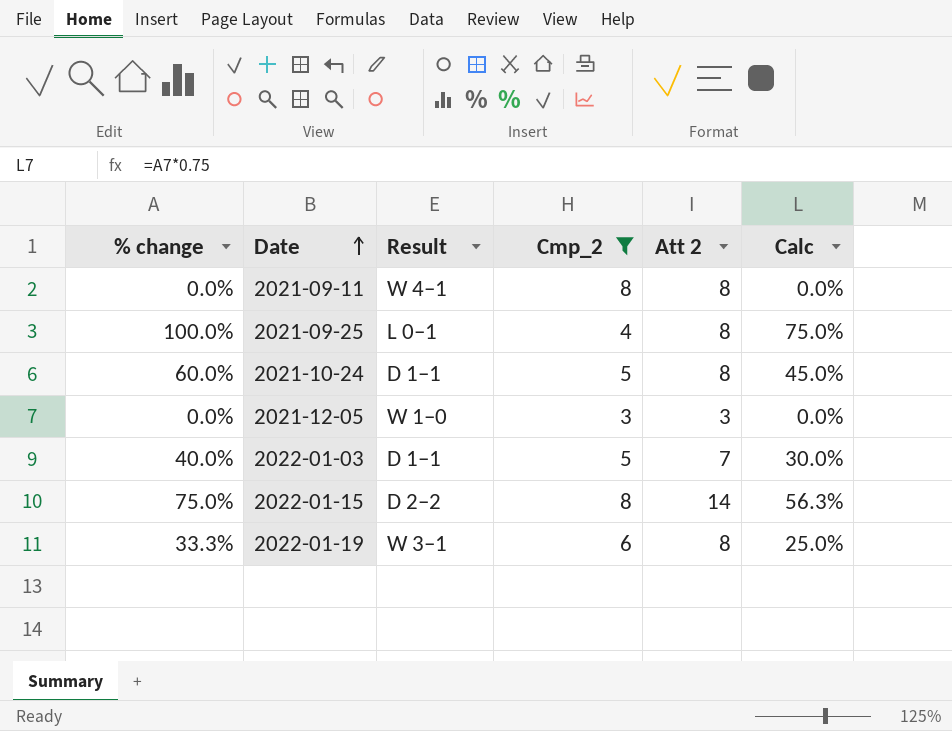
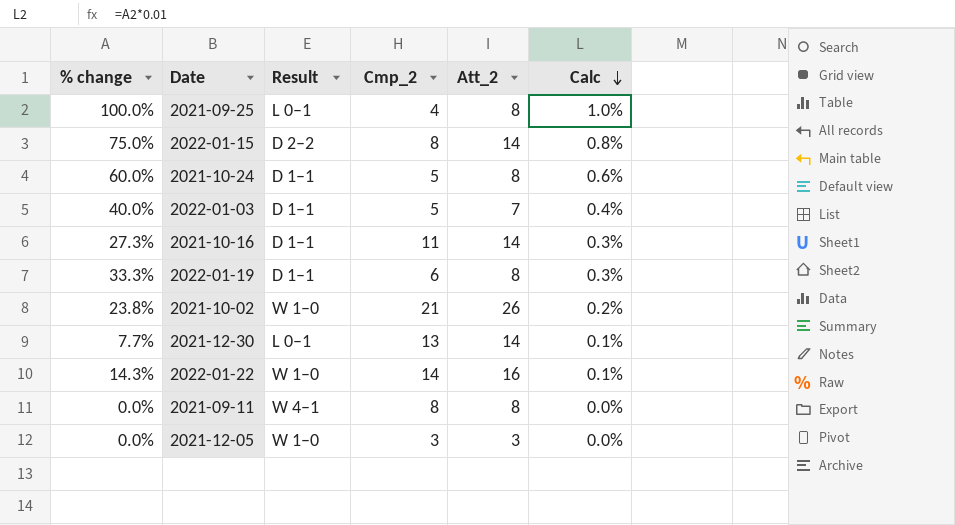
filter: Cmp_2 <= 8 -> none
row order: Date ascending -> Calc descending
column name: Att 2 -> Att_2
column Calc | formula: [% change] * 0.75 -> [% change] * 0.01
2022-01-19 | Result: W 3–1 -> D 1–1

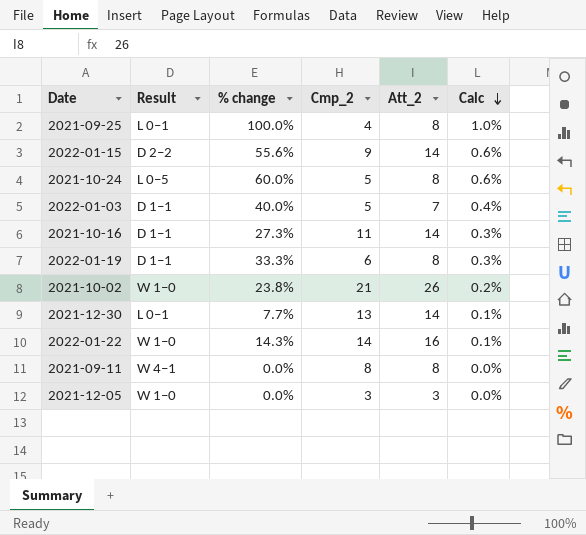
column % change | position: 1 -> 3
2022-01-15 | % change: 75.0% -> 55.6%
2022-01-15 | Cmp_2: 8 -> 9
2022-01-15 | Calc: 0.8% -> 0.6%
2021-10-24 | Result: D 1–1 -> L 0–5

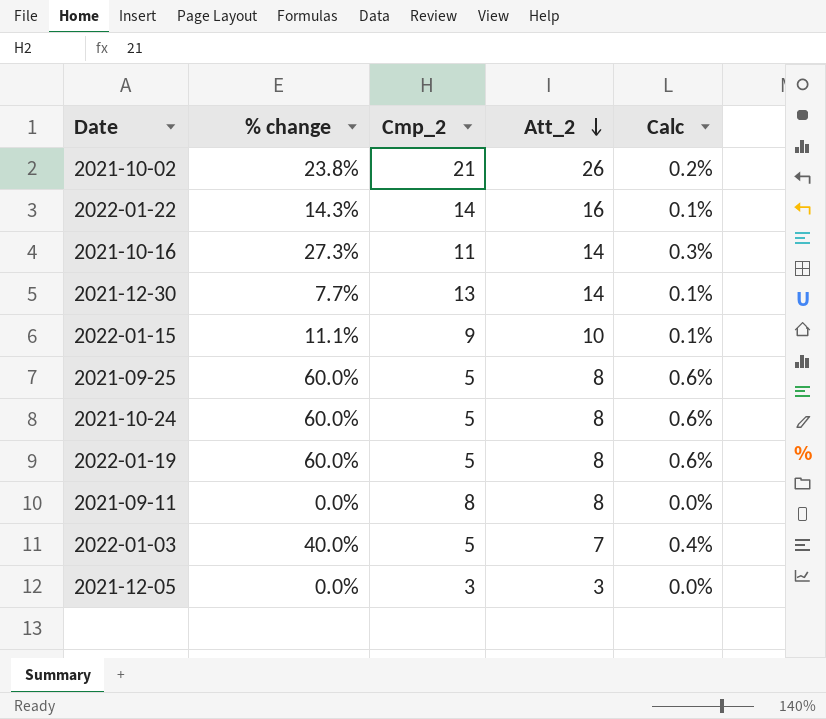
row order: Calc descending -> Att_2 descending
column Result | position: 2 -> none
2022-01-15 | % change: 55.6% -> 11.1%
2022-01-15 | Att_2: 14 -> 10
2022-01-15 | Calc: 0.6% -> 0.1%
2021-09-25 | % change: 100.0% -> 60.0%
2021-09-25 | Cmp_2: 4 -> 5
2021-09-25 | Calc: 1.0% -> 0.6%
2022-01-19 | % change: 33.3% -> 60.0%
2022-01-19 | Cmp_2: 6 -> 5
2022-01-19 | Calc: 0.3% -> 0.6%

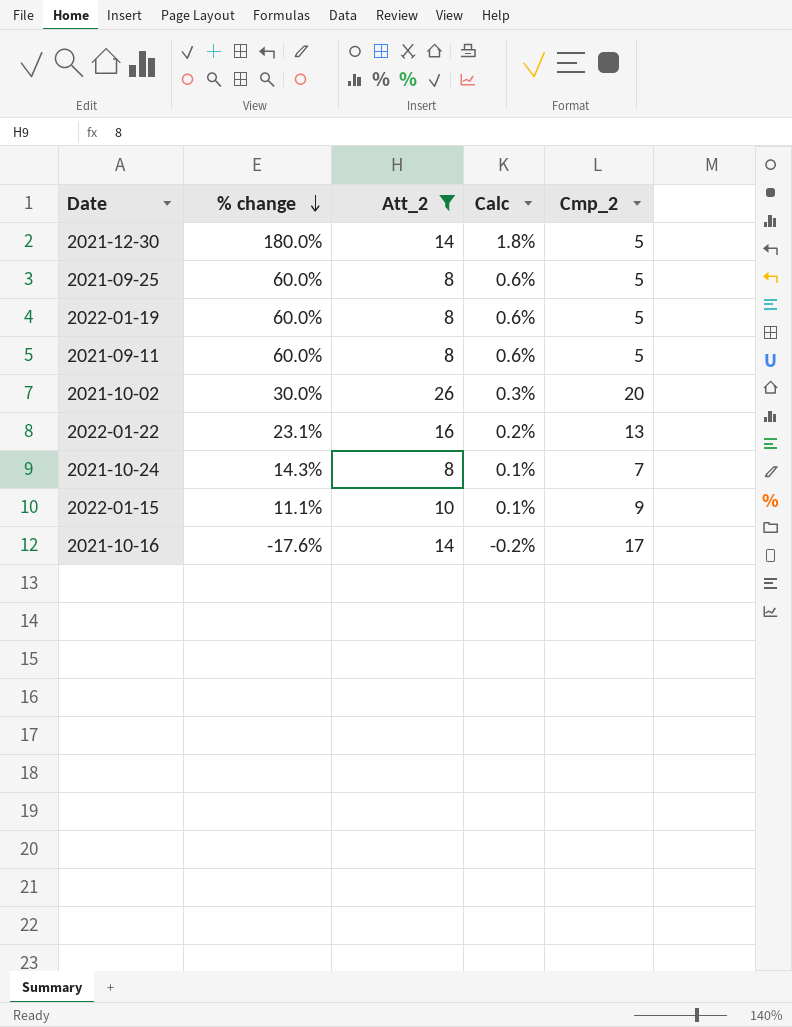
filter: none -> Att_2 >= 8
row order: Att_2 descending -> % change descending
column Cmp_2 | position: 3 -> 5
2021-12-30 | % change: 7.7% -> 180.0%
2021-12-30 | Calc: 0.1% -> 1.8%
2021-12-30 | Cmp_2: 13 -> 5
2021-09-11 | % change: 0.0% -> 60.0%
2021-09-11 | Calc: 0.0% -> 0.6%
2021-09-11 | Cmp_2: 8 -> 5
2021-10-02 | % change: 23.8% -> 30.0%
2021-10-02 | Calc: 0.2% -> 0.3%
2021-10-02 | Cmp_2: 21 -> 20
2022-01-22 | % change: 14.3% -> 23.1%
2022-01-22 | Calc: 0.1% -> 0.2%
2022-01-22 | Cmp_2: 14 -> 13
2021-10-24 | % change: 60.0% -> 14.3%
2021-10-24 | Calc: 0.6% -> 0.1%
2021-10-24 | Cmp_2: 5 -> 7
2021-10-16 | % change: 27.3% -> -17.6%
2021-10-16 | Calc: 0.3% -> -0.2%
2021-10-16 | Cmp_2: 11 -> 17

